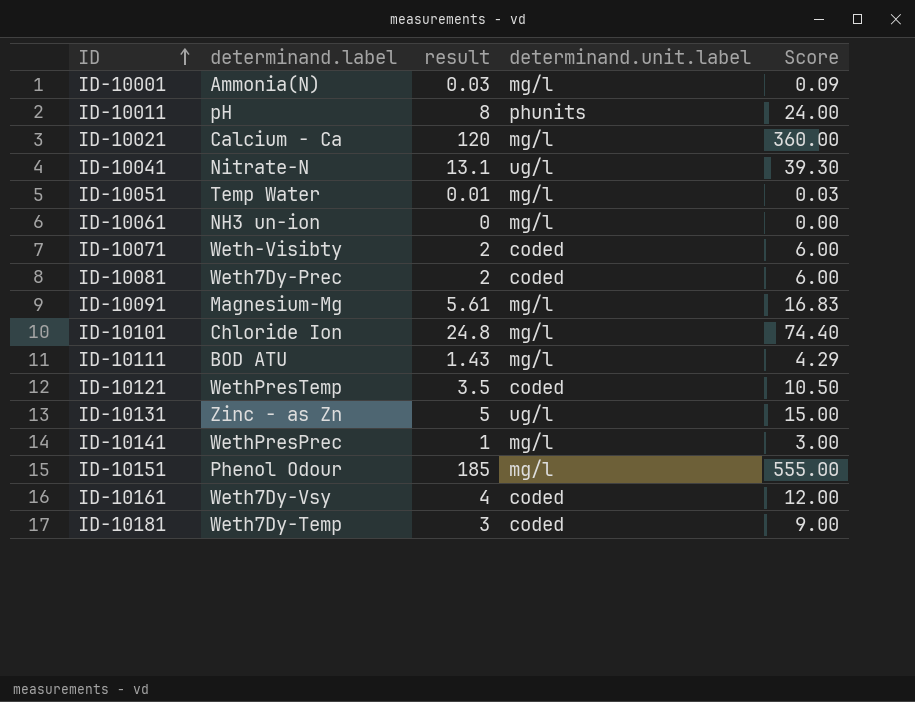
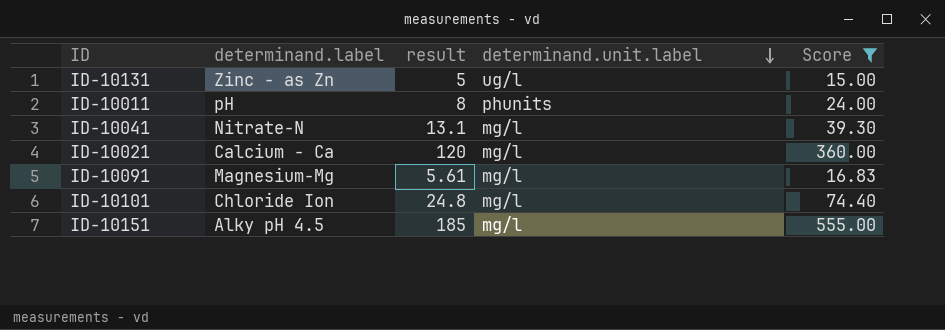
filter: none -> Score >= 15.00
row order: ID ascending -> determinand.unit.label descending
ID-10041 | determinand.unit.label: ug/l -> mg/l
ID-10151 | determinand.label: Phenol Odour -> Alky pH 4.5

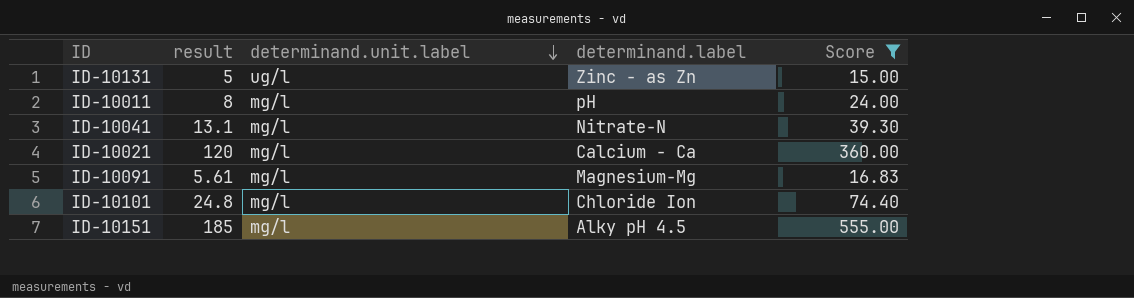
column determinand.label | position: 2 -> 4
ID-10011 | determinand.unit.label: phunits -> mg/l

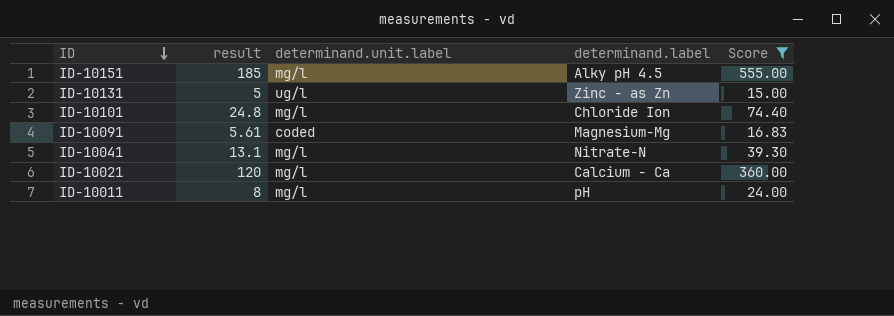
row order: determinand.unit.label descending -> ID descending
ID-10091 | determinand.unit.label: mg/l -> coded

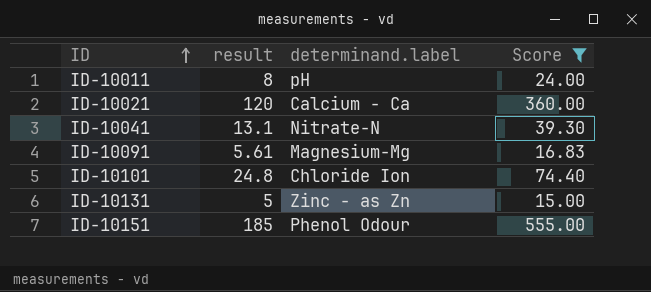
row order: ID descending -> ID ascending
column determinand.unit.label | position: 3 -> none
ID-10151 | determinand.label: Alky pH 4.5 -> Phenol Odour

